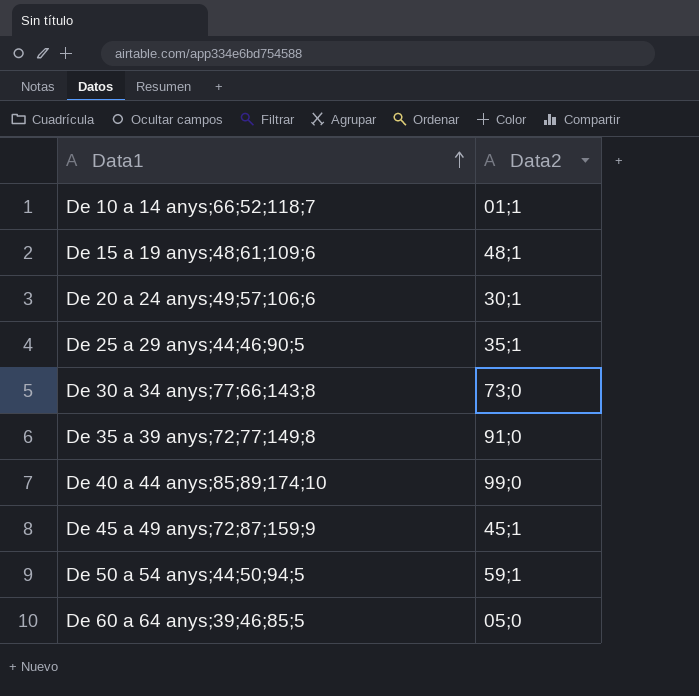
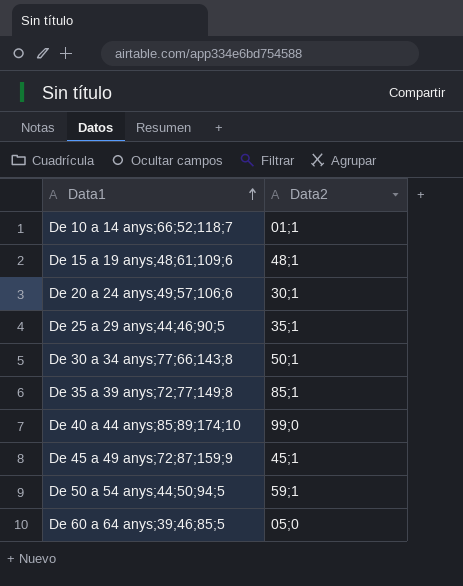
De 30 a 34 anys;77;66;143;8 | Data2: 73;0 -> 50;1
De 35 a 39 anys;72;77;149;8 | Data2: 91;0 -> 85;1

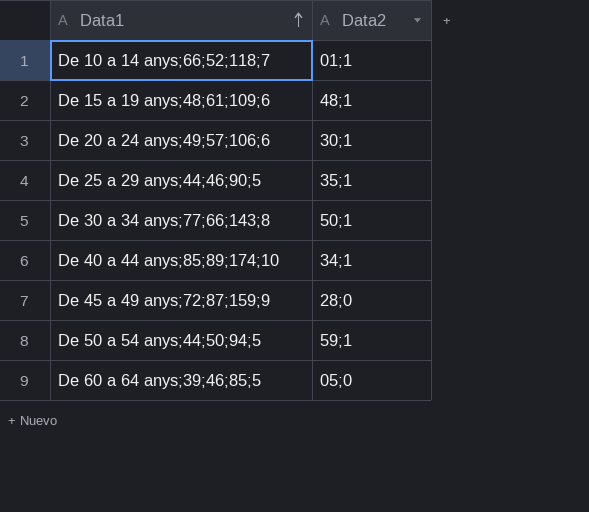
row De 35 a 39 anys;72;77;149;8: 85;1 -> none
De 40 a 44 anys;85;89;174;10 | Data2: 99;0 -> 34;1
De 45 a 49 anys;72;87;159;9 | Data2: 45;1 -> 28;0

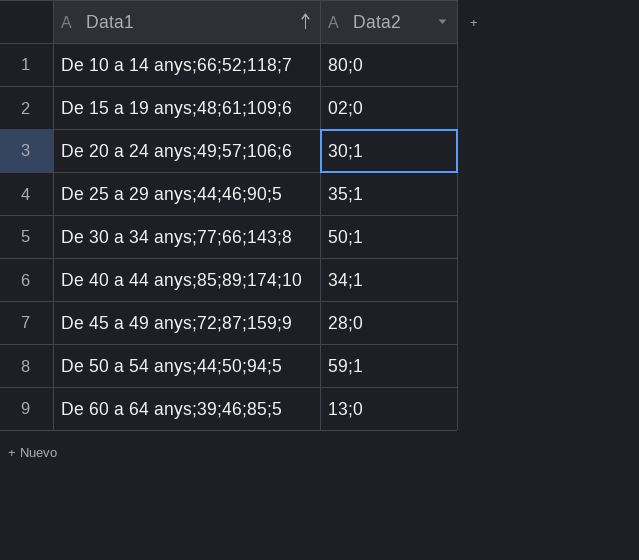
De 10 a 14 anys;66;52;118;7 | Data2: 01;1 -> 80;0
De 15 a 19 anys;48;61;109;6 | Data2: 48;1 -> 02;0
De 60 a 64 anys;39;46;85;5 | Data2: 05;0 -> 13;0

